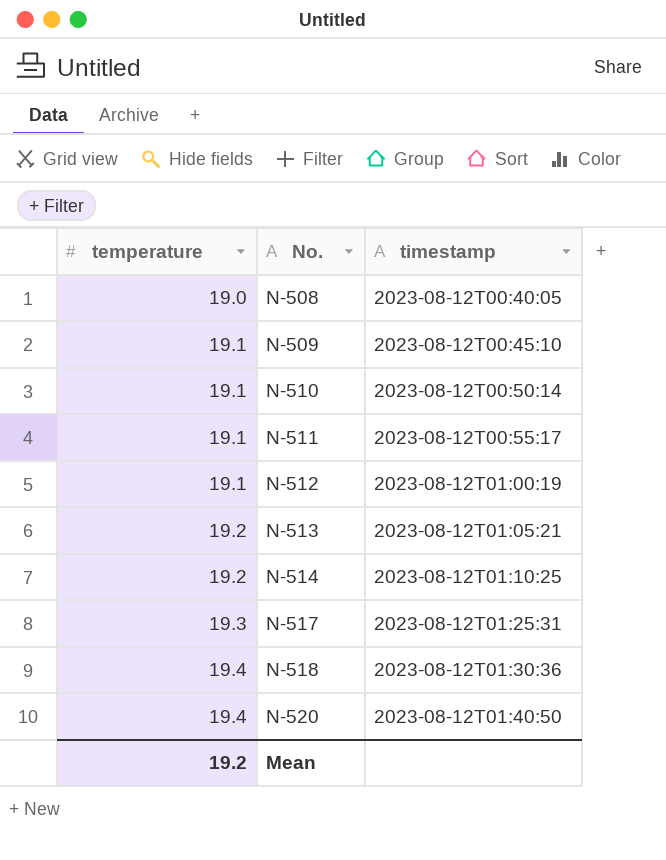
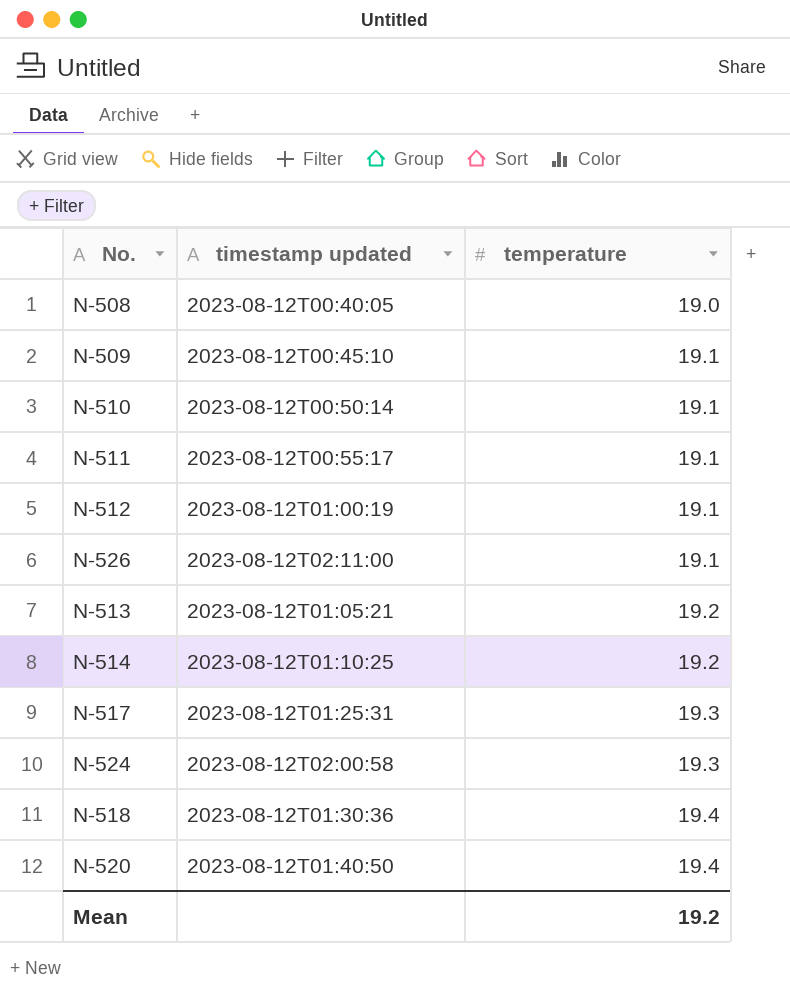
column name: timestamp -> timestamp updated
column temperature | position: 1 -> 3
row N-526: none -> 2023-08-12T02:11:00 | 19.1
row N-524: none -> 2023-08-12T02:00:58 | 19.3

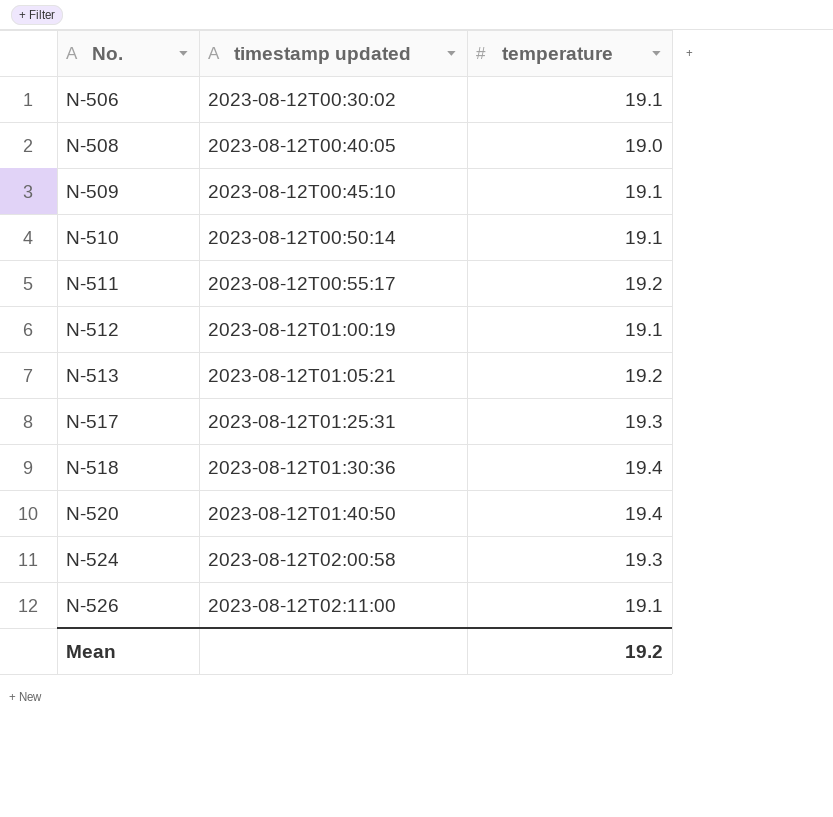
row order: temperature ascending -> No. ascending
row N-514: 2023-08-12T01:10:25 | 19.2 -> none
row N-506: none -> 2023-08-12T00:30:02 | 19.1
N-511 | temperature: 19.1 -> 19.2

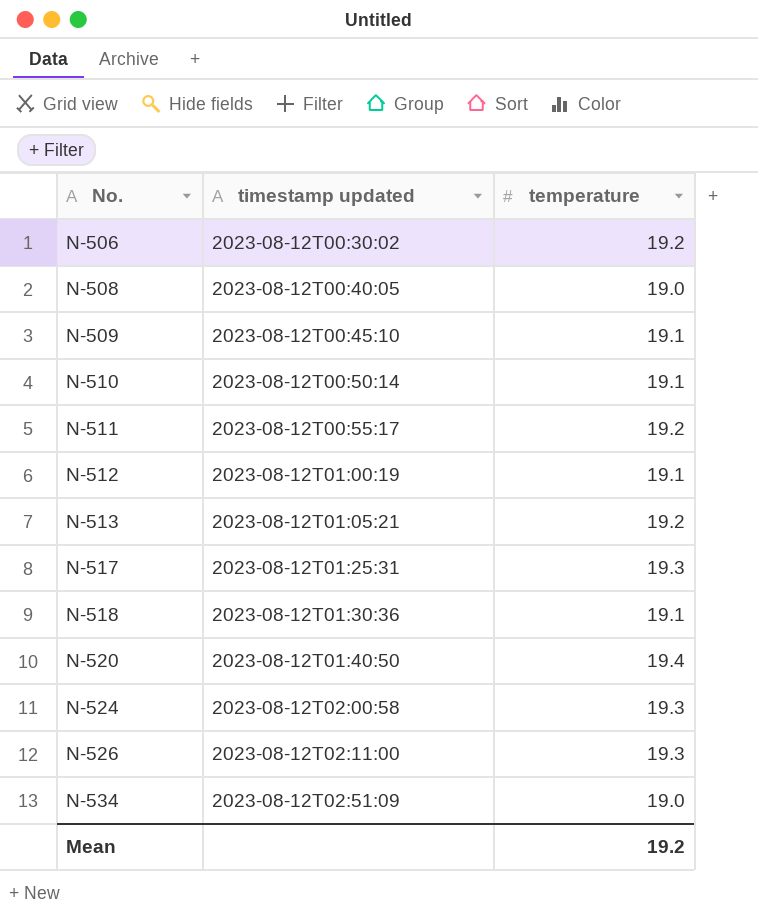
N-506 | temperature: 19.1 -> 19.2
N-518 | temperature: 19.4 -> 19.1
N-526 | temperature: 19.1 -> 19.3
row N-534: none -> 2023-08-12T02:51:09 | 19.0

